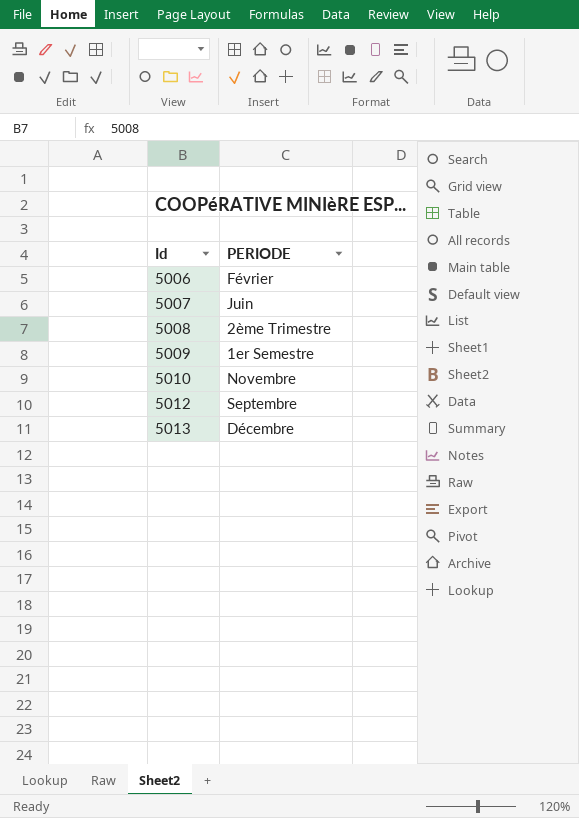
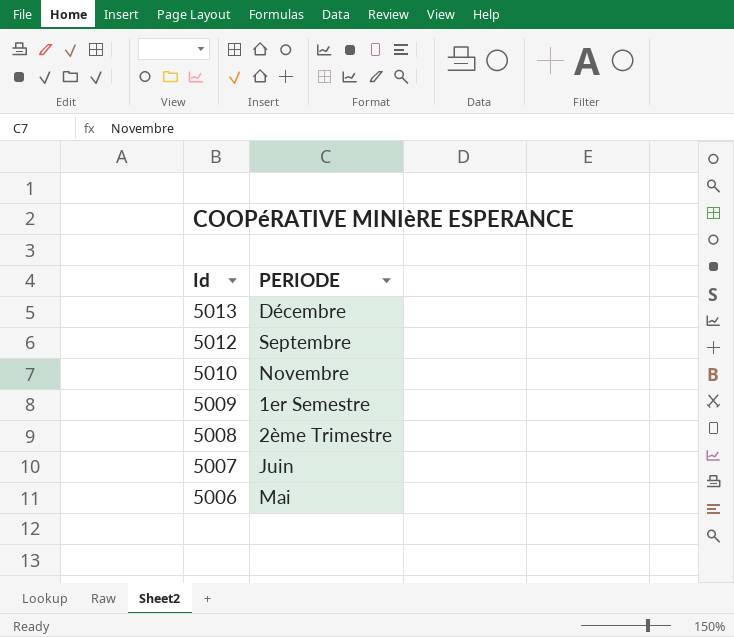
row order: Id ascending -> Id descending
5006 | PERIODE: Février -> Mai

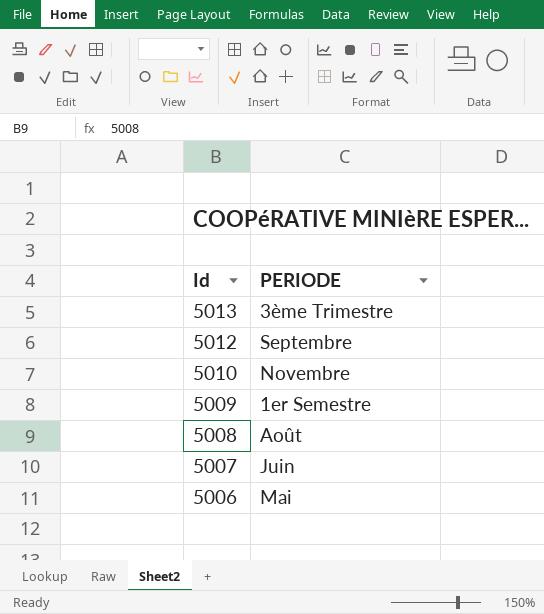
5013 | PERIODE: Décembre -> 3ème Trimestre
5008 | PERIODE: 2ème Trimestre -> Août

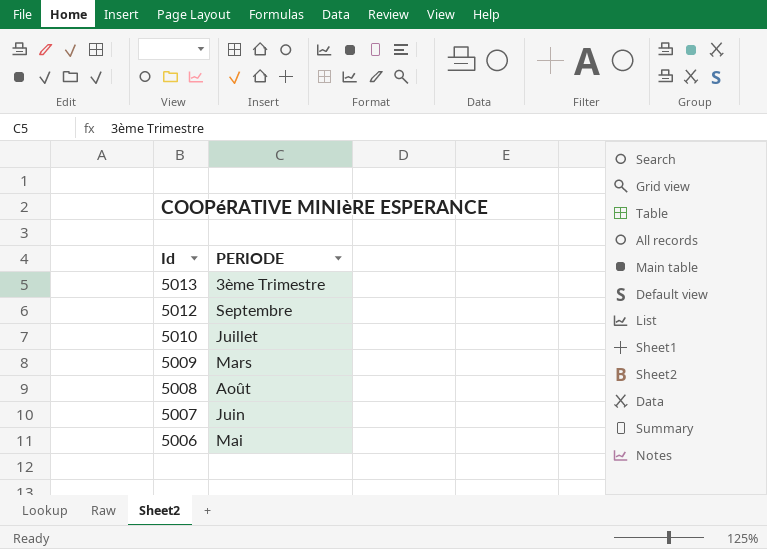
5010 | PERIODE: Novembre -> Juillet
5009 | PERIODE: 1er Semestre -> Mars

